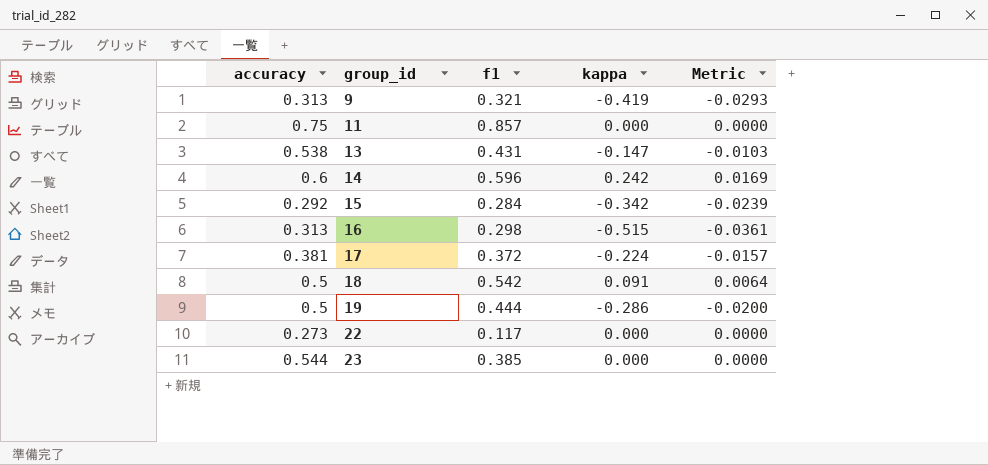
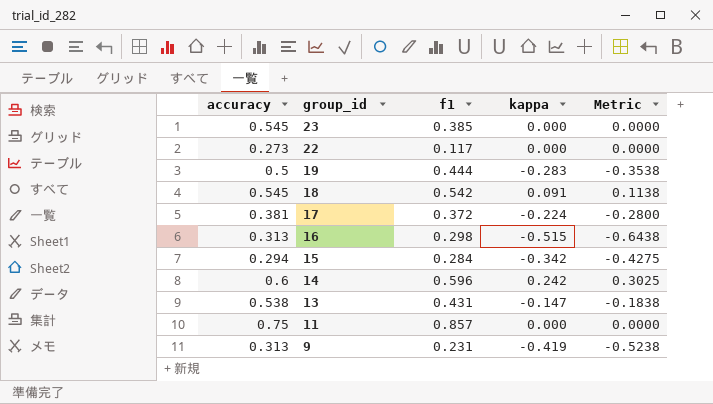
row order: group_id ascending -> group_id descending
column Metric | formula: [kappa] * 0.07 -> [kappa] * 1.25
23 | accuracy: 0.544 -> 0.545
19 | kappa: -0.286 -> -0.283
18 | accuracy: 0.5 -> 0.545
15 | accuracy: 0.292 -> 0.294
9 | f1: 0.321 -> 0.231

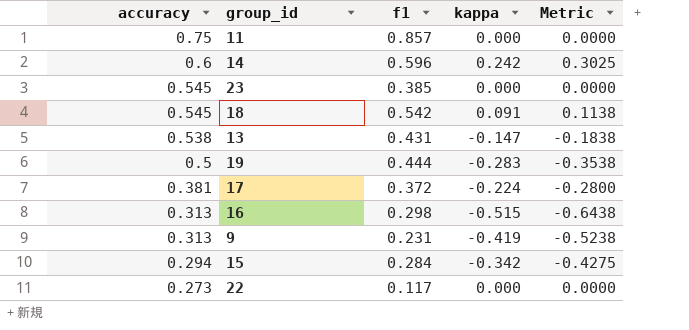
row order: group_id descending -> accuracy descending

